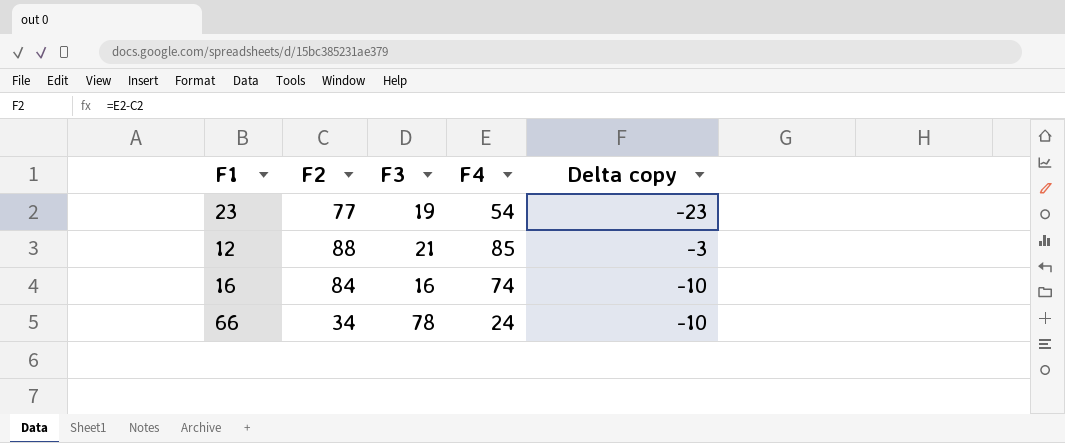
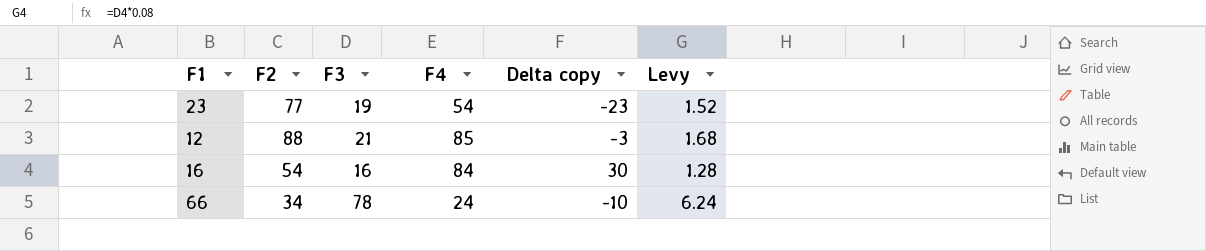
column Levy | formula: none -> [F3] * 0.08
16 | F2: 84 -> 54
16 | F4: 74 -> 84
16 | Delta copy: -10 -> 30

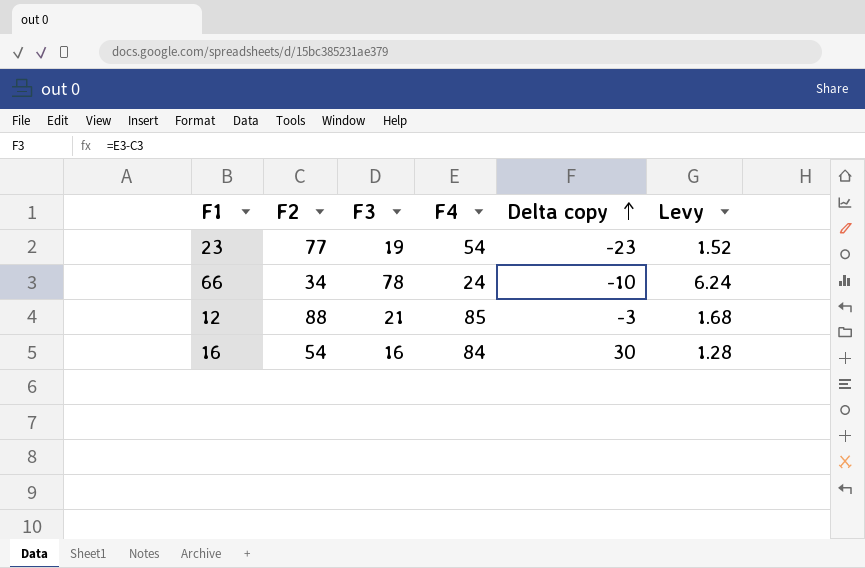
row order: none -> Delta copy ascending

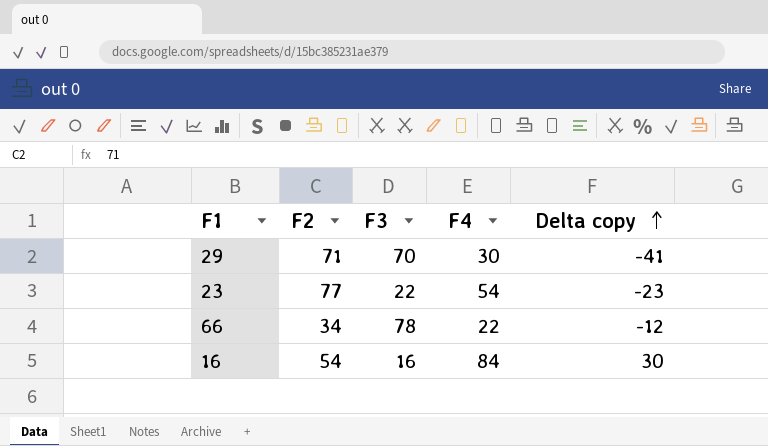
column Levy | formula: [F3] * 0.08 -> none
row 12: 88 | 21 | 85 | -3 | 1.68 -> none
row 29: none -> 71 | 70 | 30 | -41
23 | F3: 19 -> 22
66 | F4: 24 -> 22
66 | Delta copy: -10 -> -12

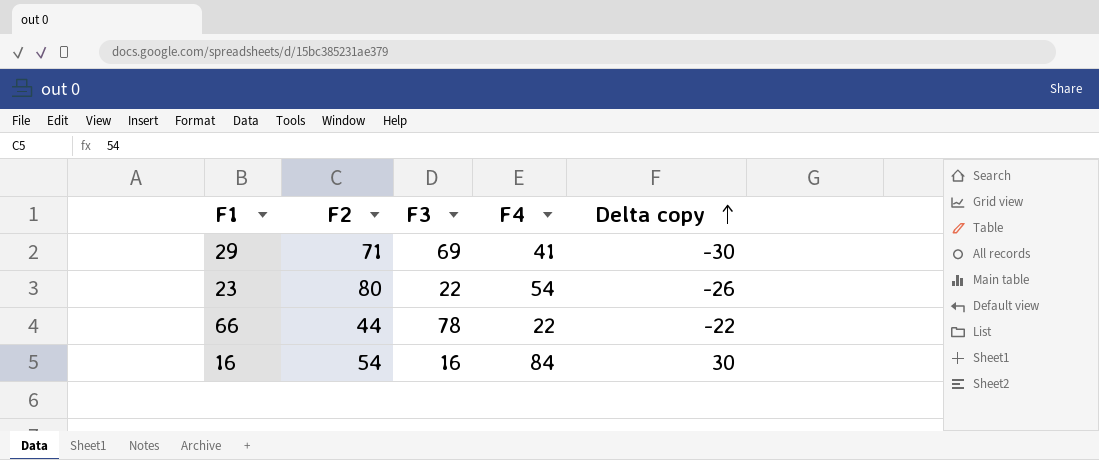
29 | F3: 70 -> 69
29 | F4: 30 -> 41
29 | Delta copy: -41 -> -30
23 | F2: 77 -> 80
23 | Delta copy: -23 -> -26
66 | F2: 34 -> 44
66 | Delta copy: -12 -> -22

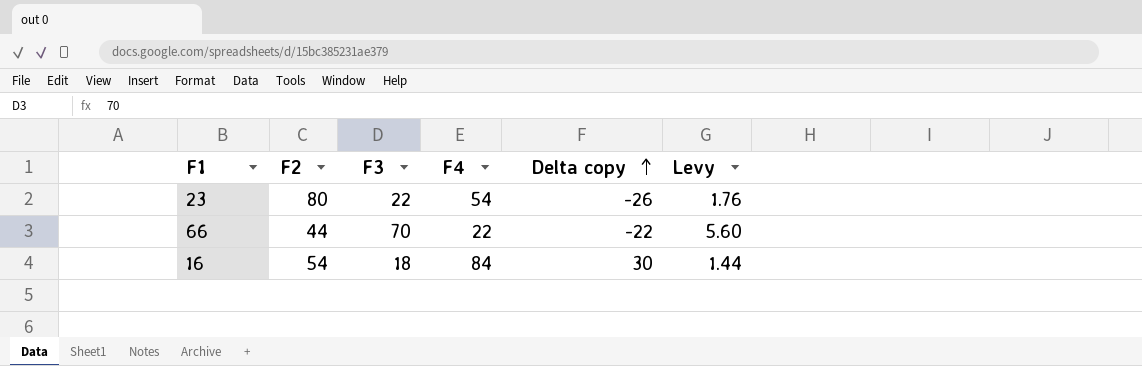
column Levy | formula: none -> [F3] * 0.08
row 29: 71 | 69 | 41 | -30 -> none
66 | F3: 78 -> 70
16 | F3: 16 -> 18

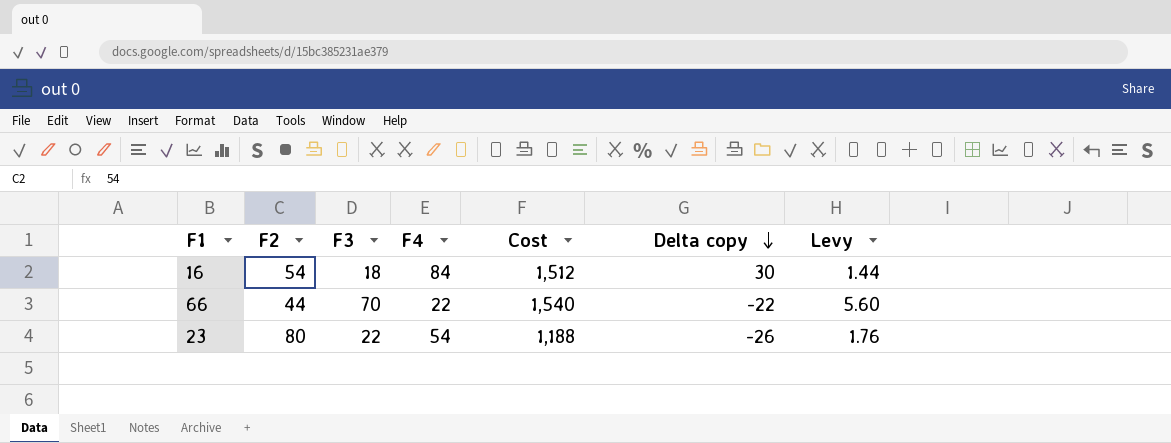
row order: Delta copy ascending -> Delta copy descending
column Cost | formula: none -> [F3] * [F4]

